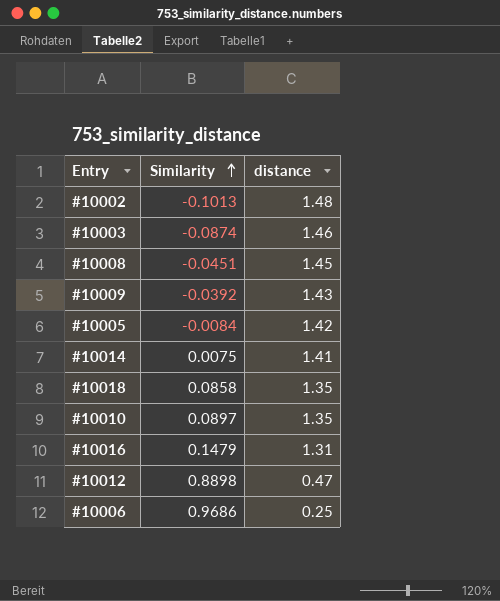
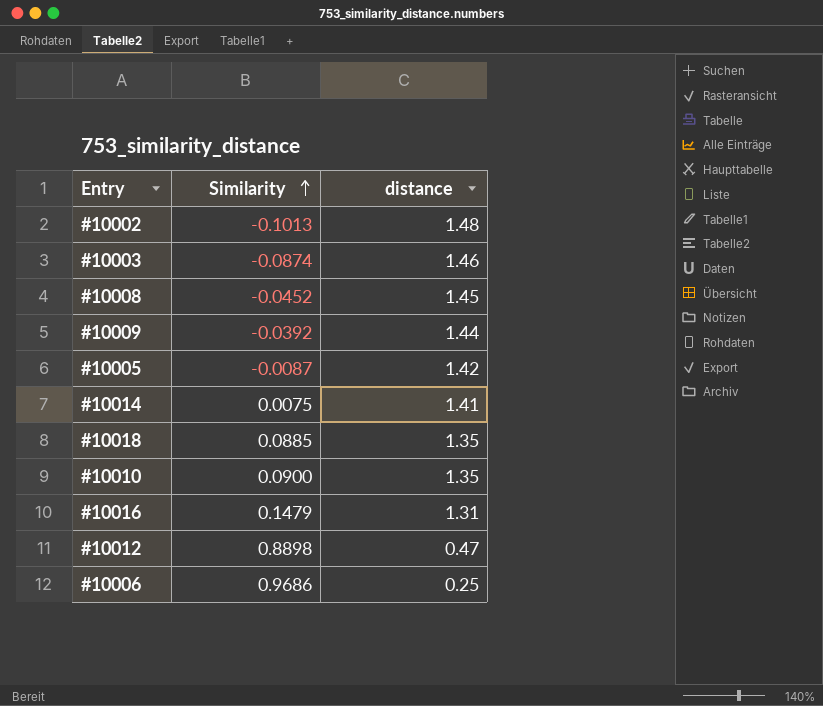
#10008 | Similarity: -0.0451 -> -0.0452
#10009 | distance: 1.43 -> 1.44
#10005 | Similarity: -0.0084 -> -0.0087
#10018 | Similarity: 0.0858 -> 0.0885
#10010 | Similarity: 0.0897 -> 0.0900

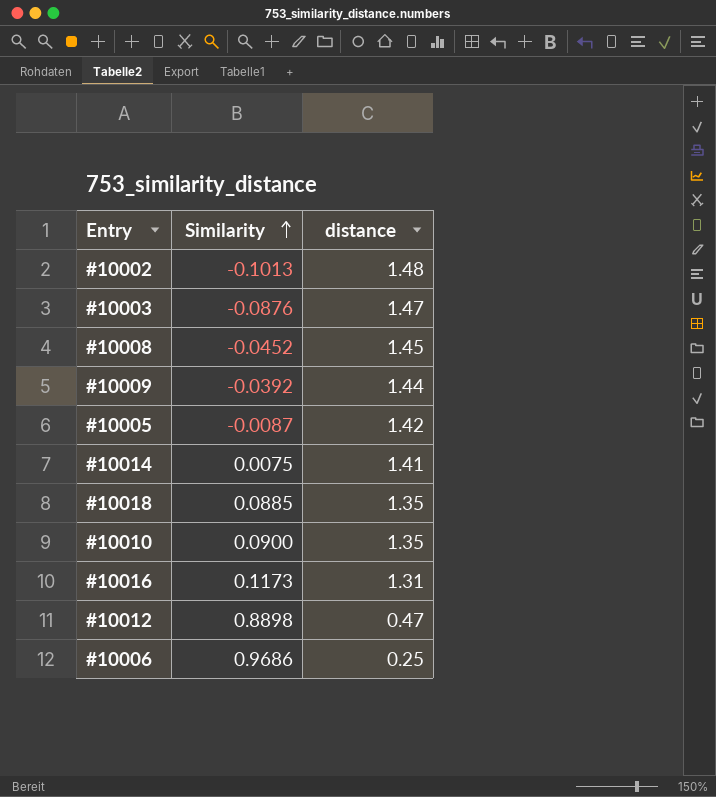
#10003 | Similarity: -0.0874 -> -0.0876
#10003 | distance: 1.46 -> 1.47
#10016 | Similarity: 0.1479 -> 0.1173

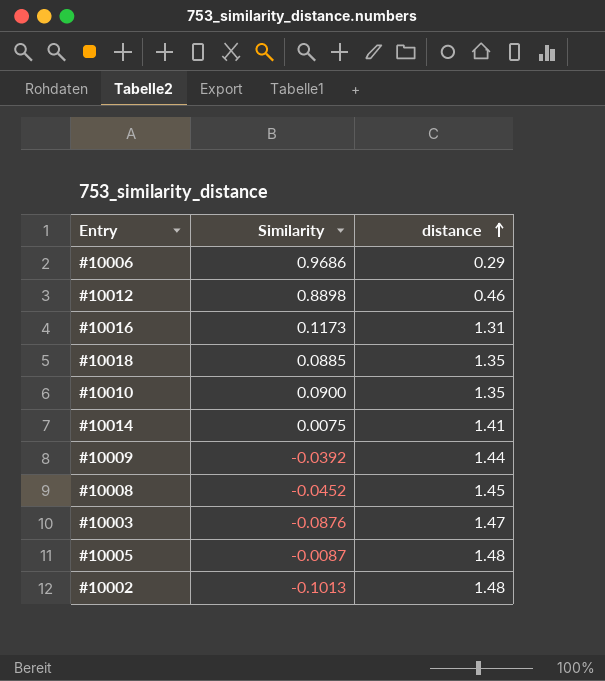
row order: Similarity ascending -> distance ascending
#10006 | distance: 0.25 -> 0.29
#10012 | distance: 0.47 -> 0.46
#10005 | distance: 1.42 -> 1.48

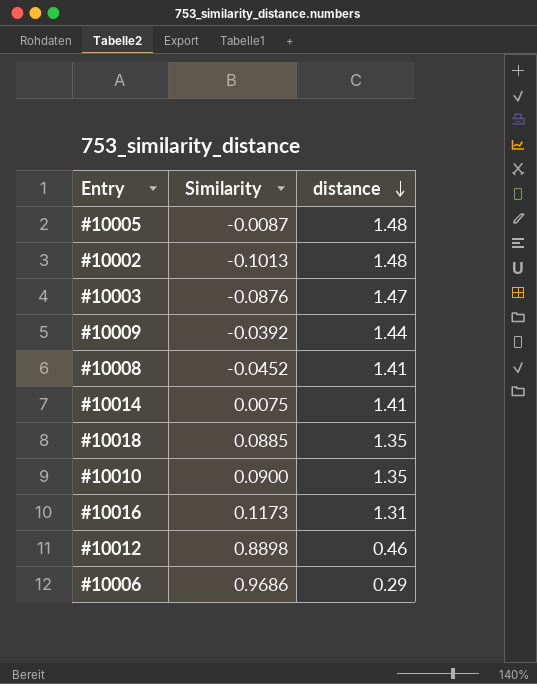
row order: distance ascending -> distance descending
#10008 | distance: 1.45 -> 1.41

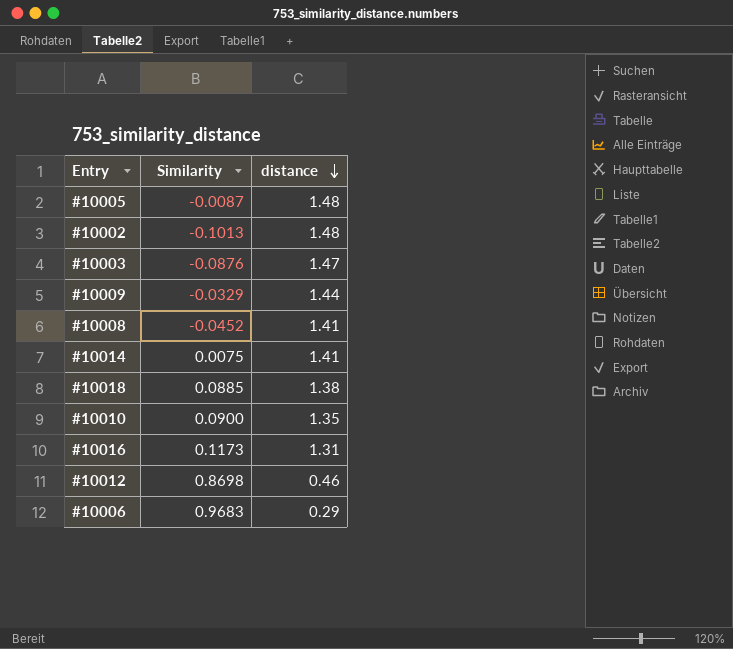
#10009 | Similarity: -0.0392 -> -0.0329
#10018 | distance: 1.35 -> 1.38
#10012 | Similarity: 0.8898 -> 0.8698
#10006 | Similarity: 0.9686 -> 0.9683

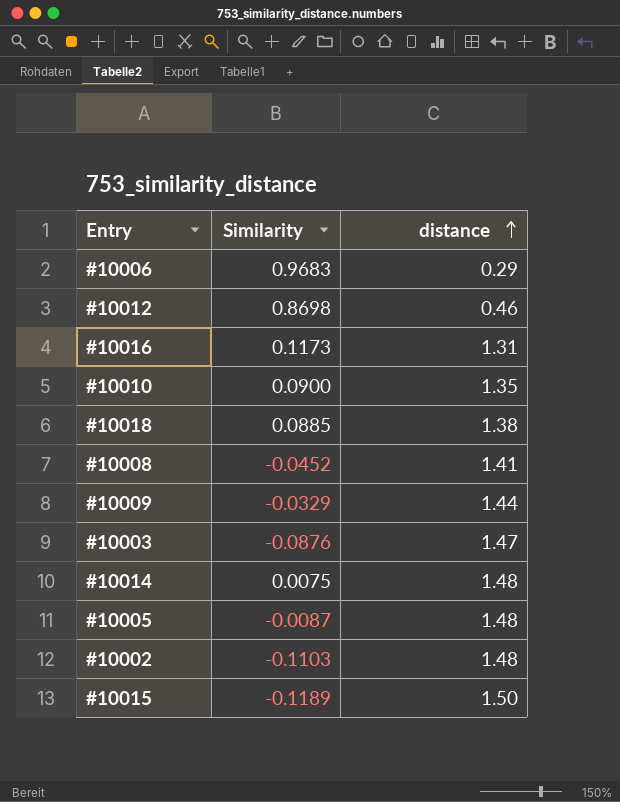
row order: distance descending -> distance ascending
#10014 | distance: 1.41 -> 1.48
#10002 | Similarity: -0.1013 -> -0.1103
row #10015: none -> -0.1189 | 1.50

